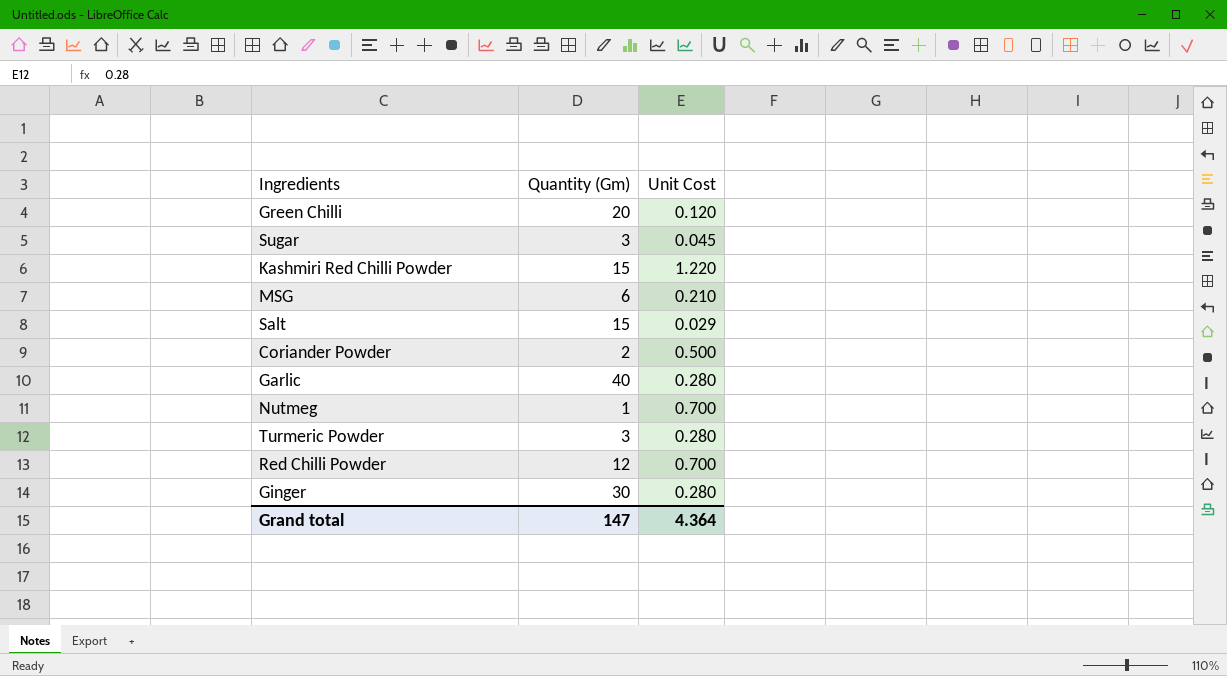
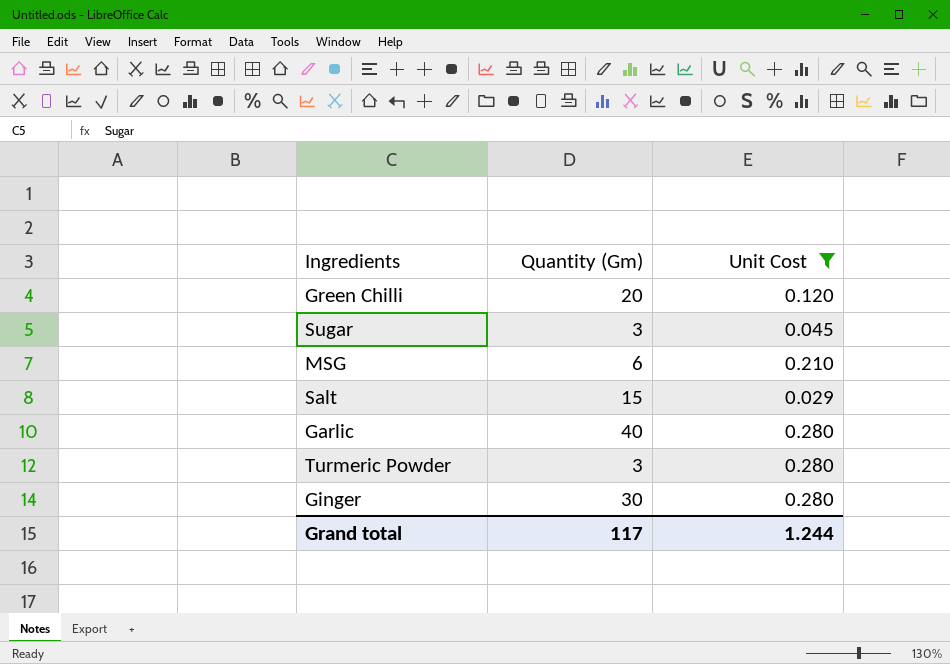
filter: none -> Unit Cost <= 0.280
Grand total | Quantity (Gm): 147 -> 117
Grand total | Unit Cost: 4.364 -> 1.244

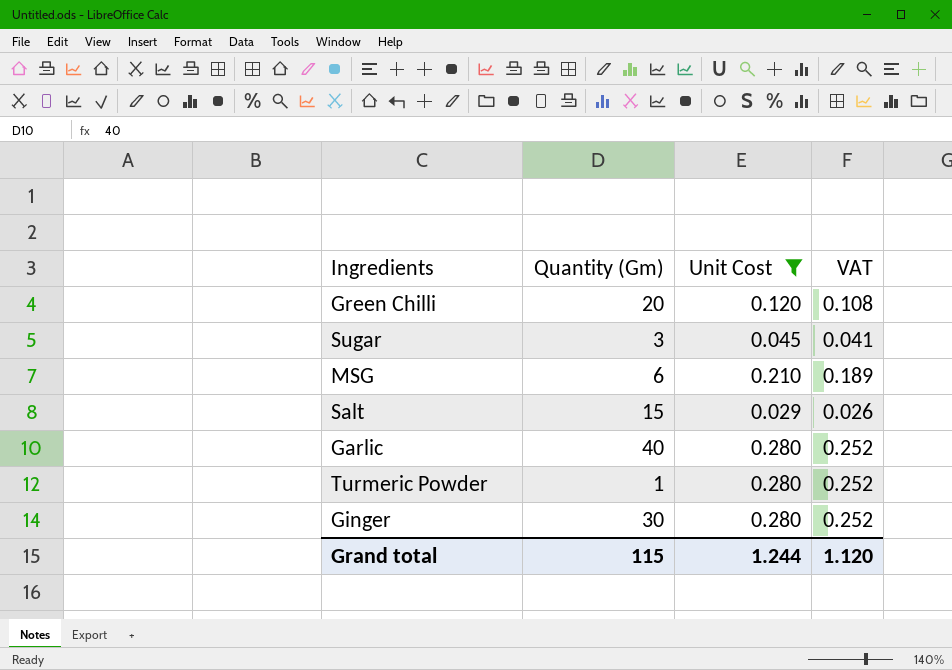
column VAT | formula: none -> [Unit Cost] * 0.9
Turmeric Powder | Quantity (Gm): 3 -> 1
Grand total | Quantity (Gm): 117 -> 115

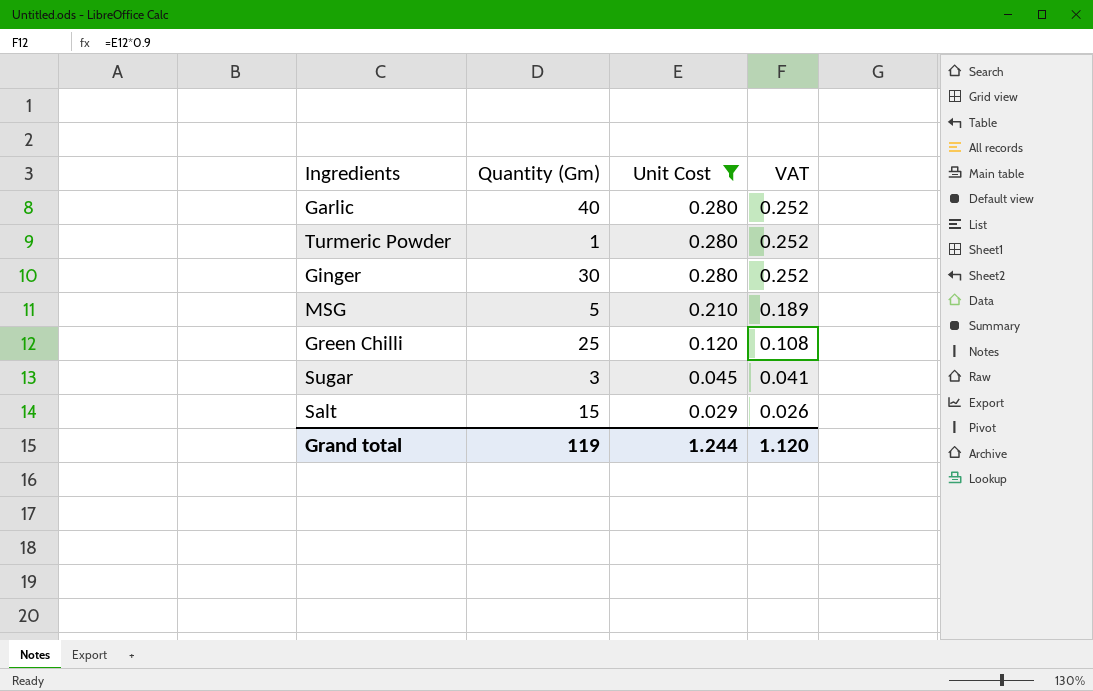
row order: none -> Unit Cost descending
MSG | Quantity (Gm): 6 -> 5
Green Chilli | Quantity (Gm): 20 -> 25
Grand total | Quantity (Gm): 115 -> 119

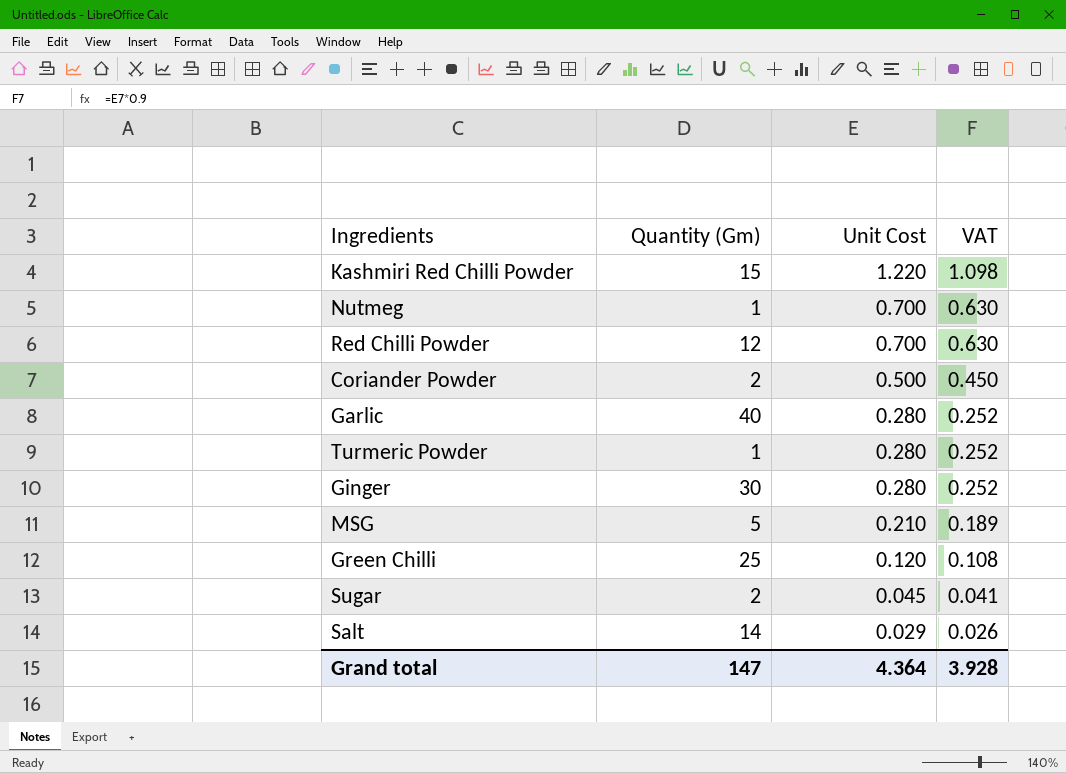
filter: Unit Cost <= 0.280 -> none
Sugar | Quantity (Gm): 3 -> 2
Salt | Quantity (Gm): 15 -> 14
Grand total | Quantity (Gm): 119 -> 147
Grand total | Unit Cost: 1.244 -> 4.364
Grand total | VAT: 1.120 -> 3.928

